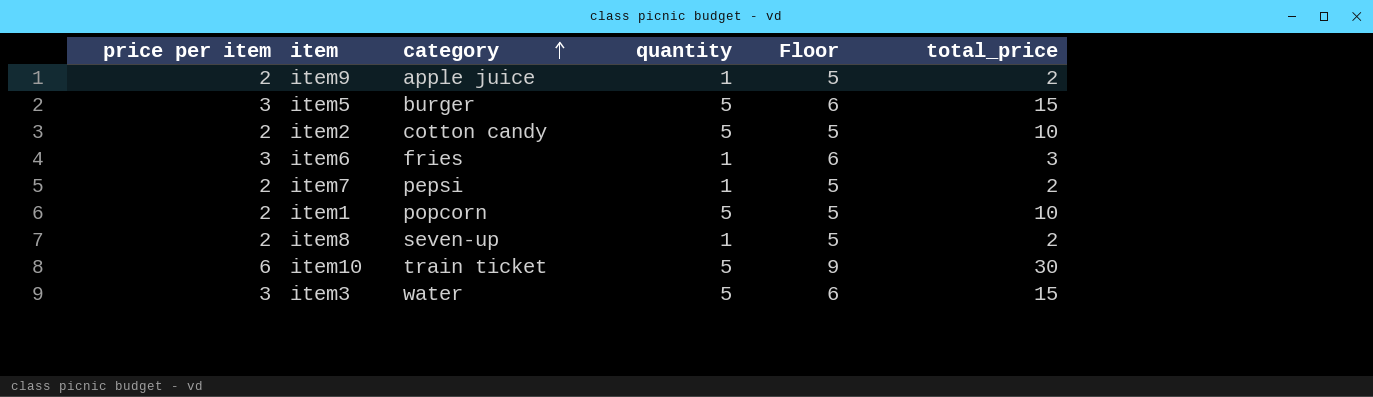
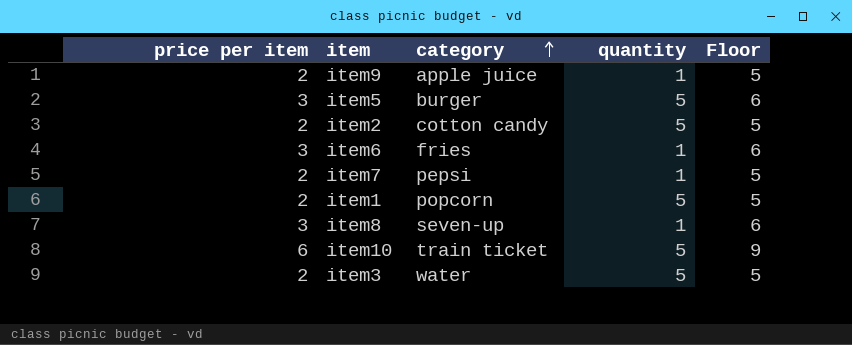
column total_price | formula: [price per item] * [quantity] -> none
item8 | price per item: 2 -> 3
item8 | Floor: 5 -> 6
item3 | price per item: 3 -> 2
item3 | Floor: 6 -> 5

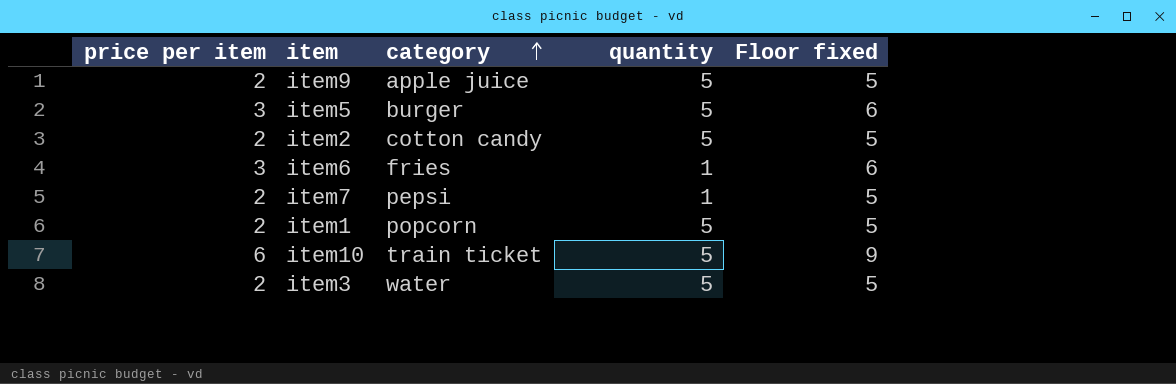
column name: Floor -> Floor fixed
row item8: 3 | seven-up | 1 | 6 -> none
item9 | quantity: 1 -> 5

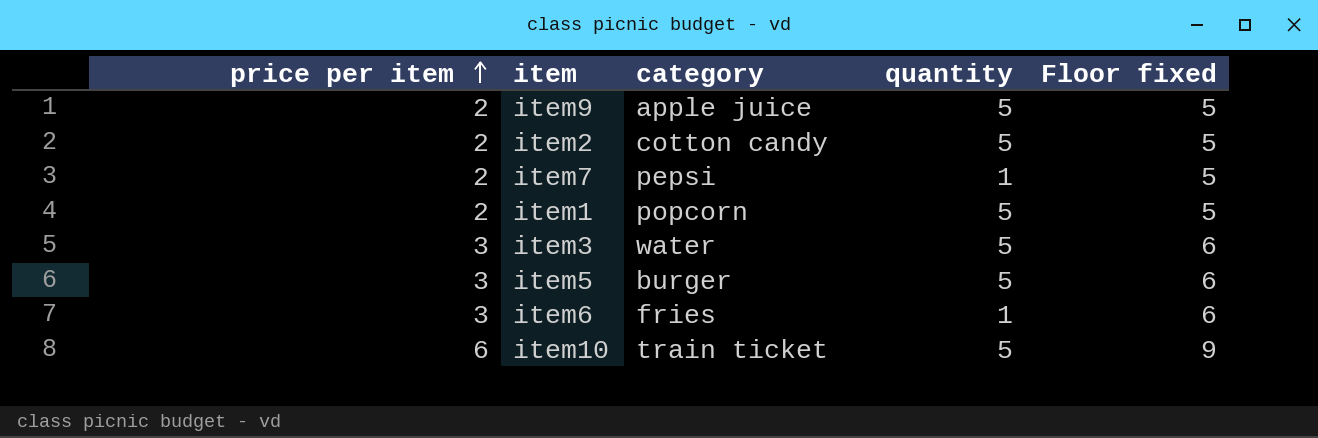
row order: category ascending -> price per item ascending
item3 | price per item: 2 -> 3
item3 | Floor fixed: 5 -> 6

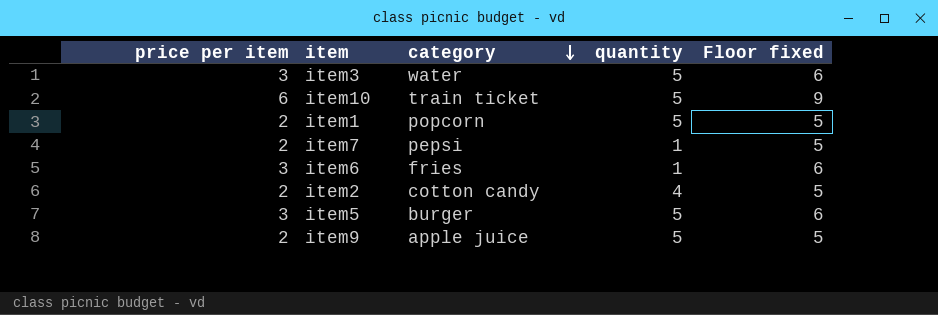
row order: price per item ascending -> category descending
item2 | quantity: 5 -> 4

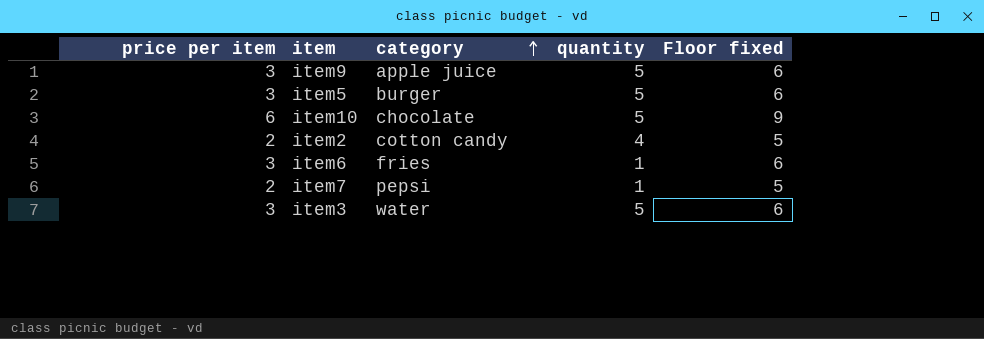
row order: category descending -> category ascending
row item1: 2 | popcorn | 5 | 5 -> none
item9 | price per item: 2 -> 3
item9 | Floor fixed: 5 -> 6
item10 | category: train ticket -> chocolate

